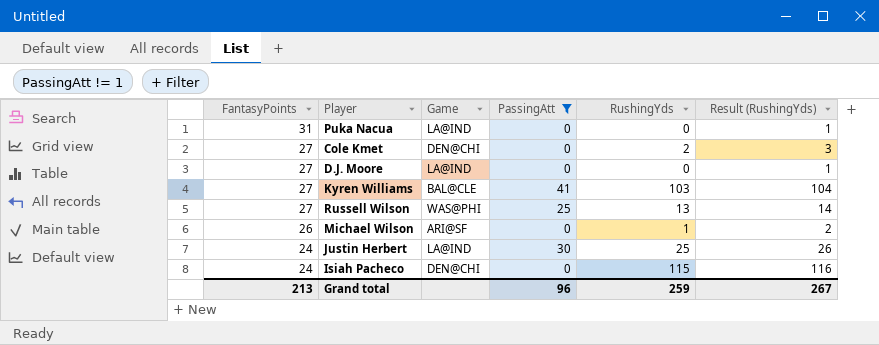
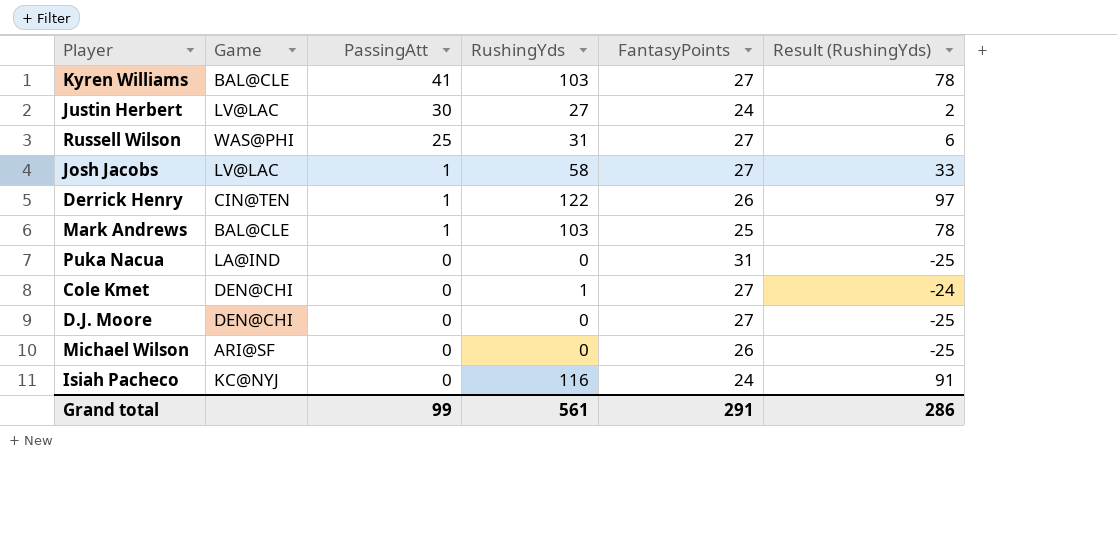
filter: PassingAtt != 1 -> none
row order: FantasyPoints descending -> PassingAtt descending
column FantasyPoints | position: 1 -> 5
column Result (RushingYds) | formula: [RushingYds] + 1 -> [RushingYds] - 25
Justin Herbert | Game: LA@IND -> LV@LAC
Justin Herbert | RushingYds: 25 -> 27
Russell Wilson | RushingYds: 13 -> 31
Cole Kmet | RushingYds: 2 -> 1
D.J. Moore | Game: LA@IND -> DEN@CHI
Michael Wilson | RushingYds: 1 -> 0
Isiah Pacheco | Game: DEN@CHI -> KC@NYJ
Isiah Pacheco | RushingYds: 115 -> 116
Grand total | PassingAtt: 96 -> 99
Grand total | RushingYds: 259 -> 561
Grand total | FantasyPoints: 213 -> 291
Grand total | Result (RushingYds): 267 -> 286

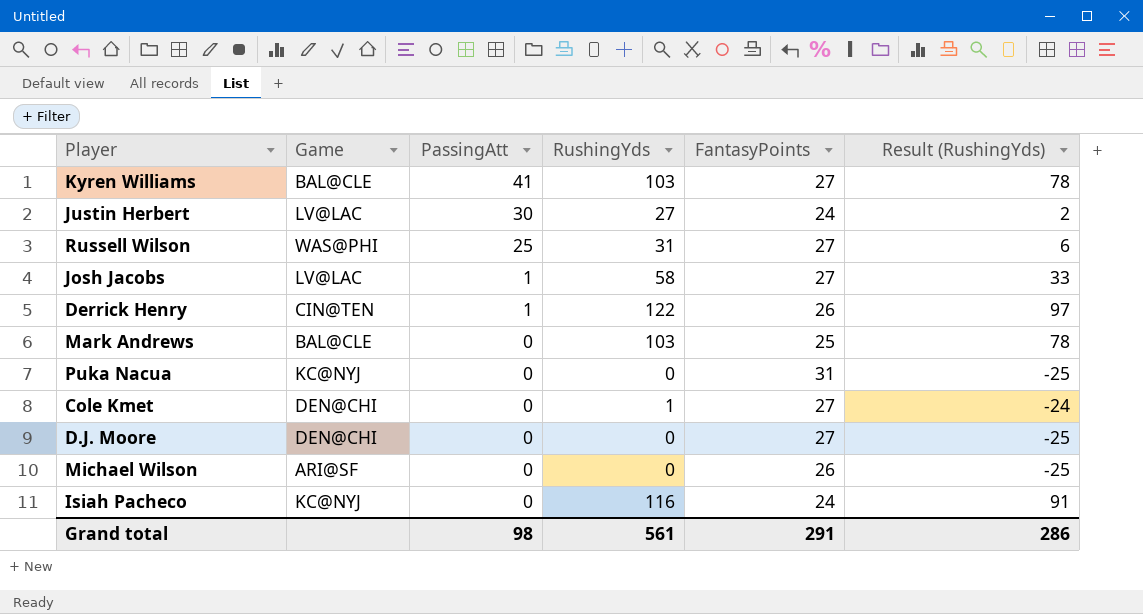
Mark Andrews | PassingAtt: 1 -> 0
Puka Nacua | Game: LA@IND -> KC@NYJ
Grand total | PassingAtt: 99 -> 98

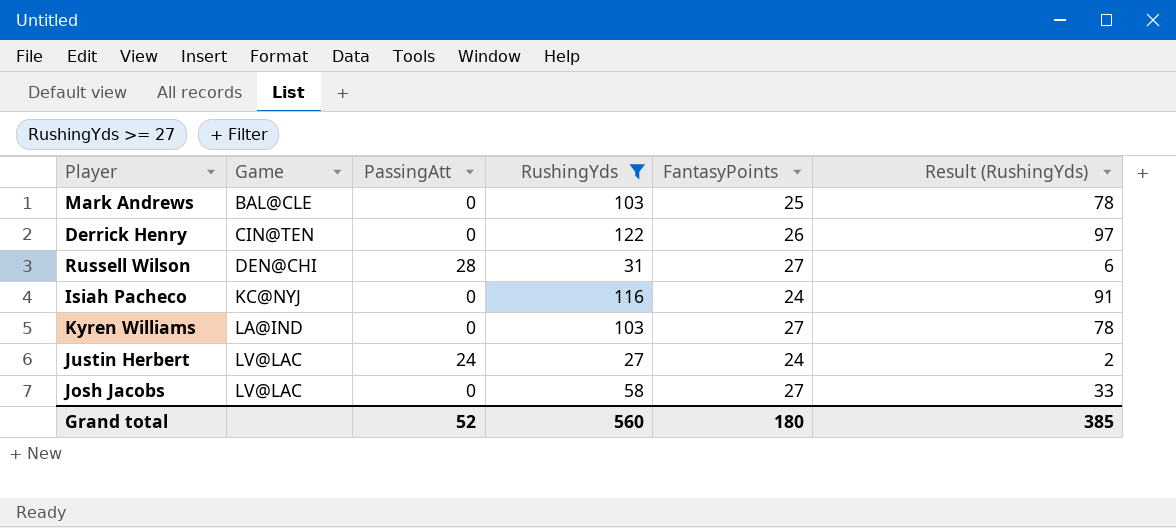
filter: none -> RushingYds >= 27
row order: PassingAtt descending -> Game ascending
Derrick Henry | PassingAtt: 1 -> 0
Russell Wilson | Game: WAS@PHI -> DEN@CHI
Russell Wilson | PassingAtt: 25 -> 28
Kyren Williams | Game: BAL@CLE -> LA@IND
Kyren Williams | PassingAtt: 41 -> 0
Justin Herbert | PassingAtt: 30 -> 24
Josh Jacobs | PassingAtt: 1 -> 0
Grand total | PassingAtt: 98 -> 52
Grand total | RushingYds: 561 -> 560
Grand total | FantasyPoints: 291 -> 180
Grand total | Result (RushingYds): 286 -> 385

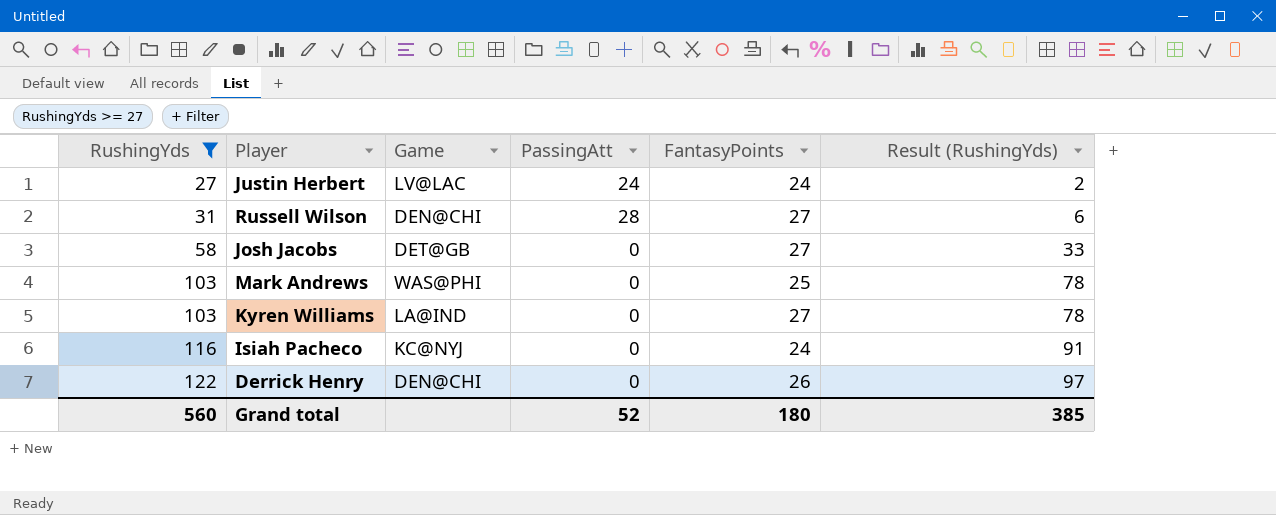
row order: Game ascending -> RushingYds ascending
column RushingYds | position: 4 -> 1
Josh Jacobs | Game: LV@LAC -> DET@GB
Mark Andrews | Game: BAL@CLE -> WAS@PHI
Derrick Henry | Game: CIN@TEN -> DEN@CHI

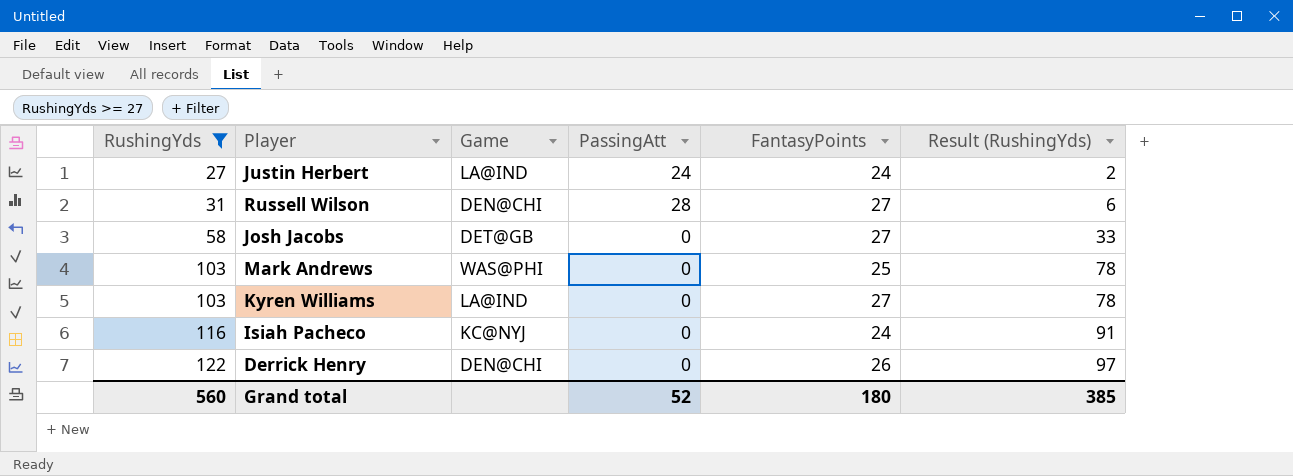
Justin Herbert | Game: LV@LAC -> LA@IND

